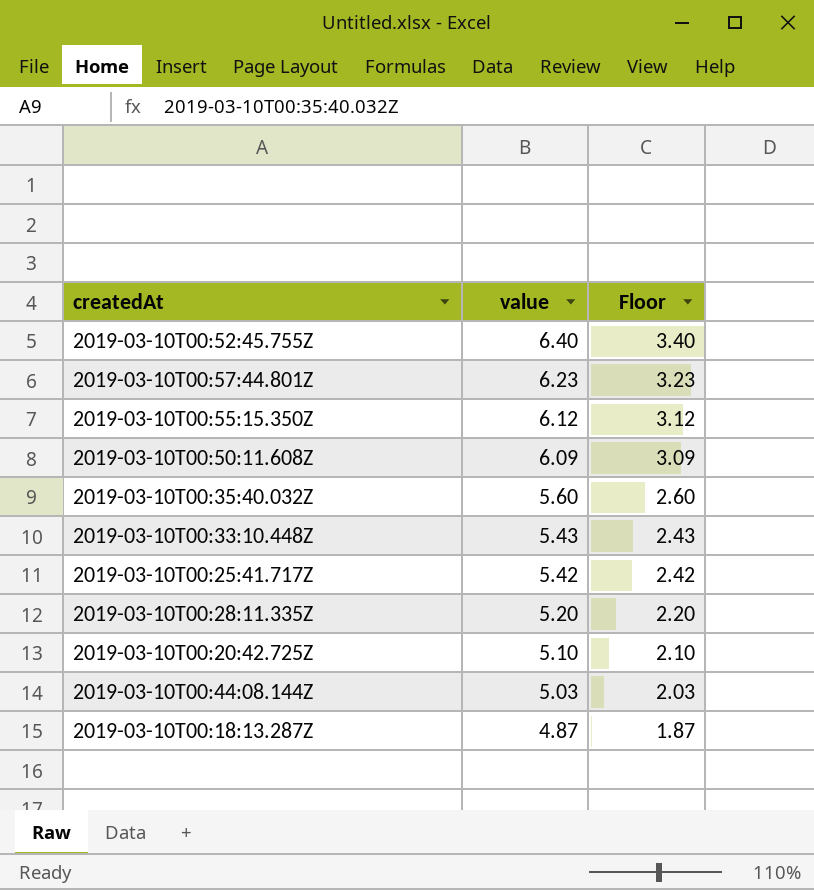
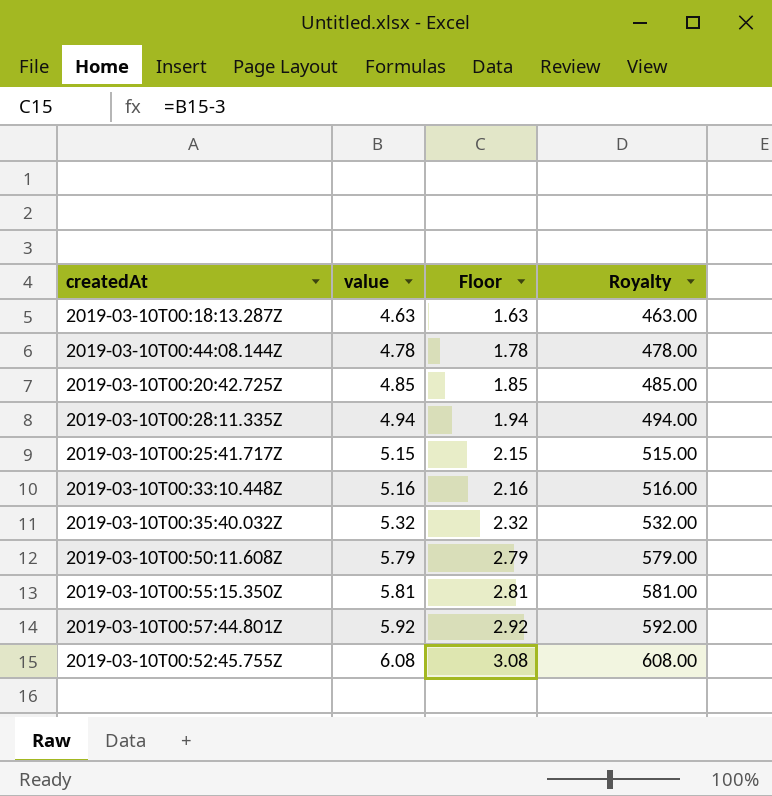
row order: value descending -> value ascending
column Royalty | formula: none -> [value] * 100
2019-03-10T00:18:13.287Z | value: 4.87 -> 4.63
2019-03-10T00:18:13.287Z | Floor: 1.87 -> 1.63
2019-03-10T00:44:08.144Z | value: 5.03 -> 4.78
2019-03-10T00:44:08.144Z | Floor: 2.03 -> 1.78
2019-03-10T00:20:42.725Z | value: 5.10 -> 4.85
2019-03-10T00:20:42.725Z | Floor: 2.10 -> 1.85
2019-03-10T00:28:11.335Z | value: 5.20 -> 4.94
2019-03-10T00:28:11.335Z | Floor: 2.20 -> 1.94
2019-03-10T00:25:41.717Z | value: 5.42 -> 5.15
2019-03-10T00:25:41.717Z | Floor: 2.42 -> 2.15
2019-03-10T00:33:10.448Z | value: 5.43 -> 5.16
2019-03-10T00:33:10.448Z | Floor: 2.43 -> 2.16
2019-03-10T00:35:40.032Z | value: 5.60 -> 5.32
2019-03-10T00:35:40.032Z | Floor: 2.60 -> 2.32
2019-03-10T00:50:11.608Z | value: 6.09 -> 5.79
2019-03-10T00:50:11.608Z | Floor: 3.09 -> 2.79
2019-03-10T00:55:15.350Z | value: 6.12 -> 5.81
2019-03-10T00:55:15.350Z | Floor: 3.12 -> 2.81
2019-03-10T00:57:44.801Z | value: 6.23 -> 5.92
2019-03-10T00:57:44.801Z | Floor: 3.23 -> 2.92
2019-03-10T00:52:45.755Z | value: 6.40 -> 6.08
2019-03-10T00:52:45.755Z | Floor: 3.40 -> 3.08

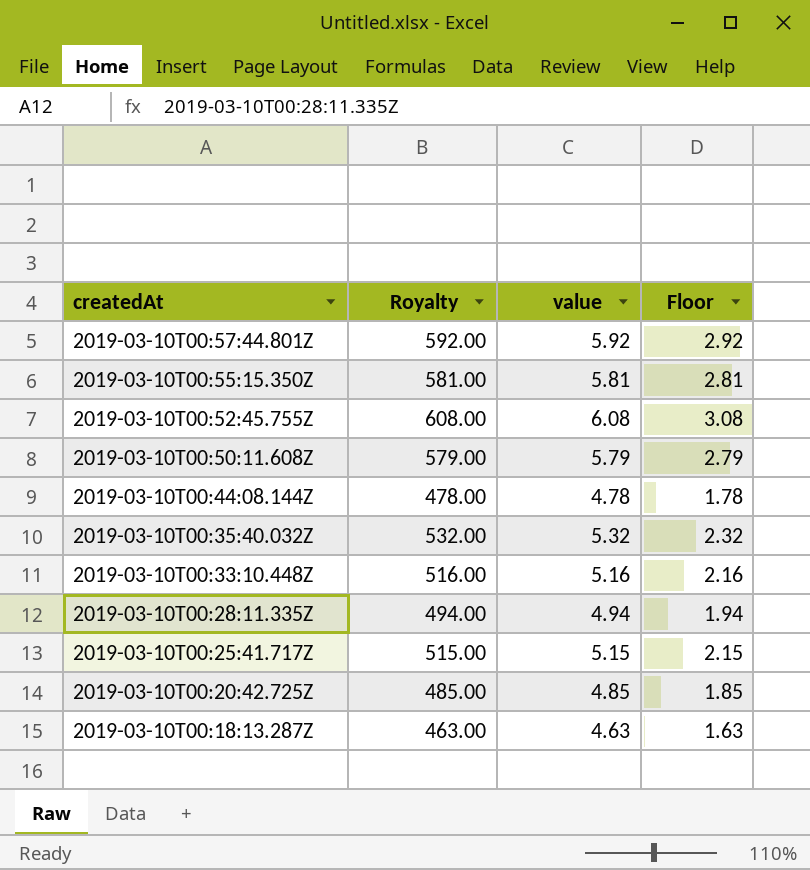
row order: value ascending -> createdAt descending
column Royalty | position: 4 -> 2

